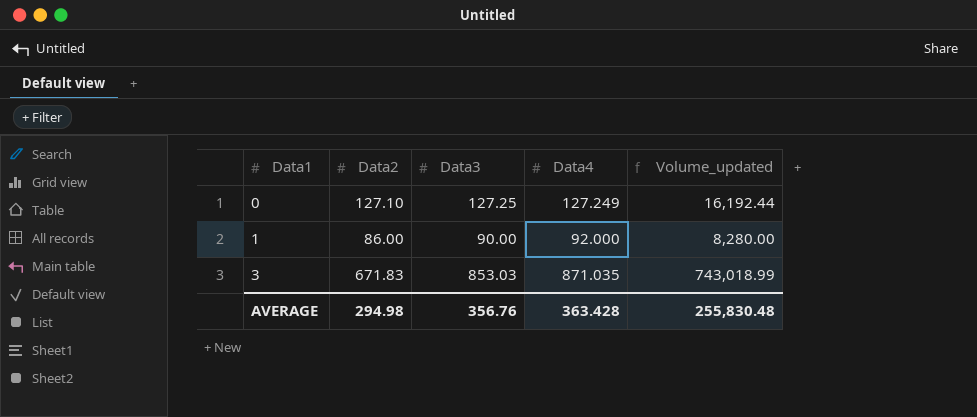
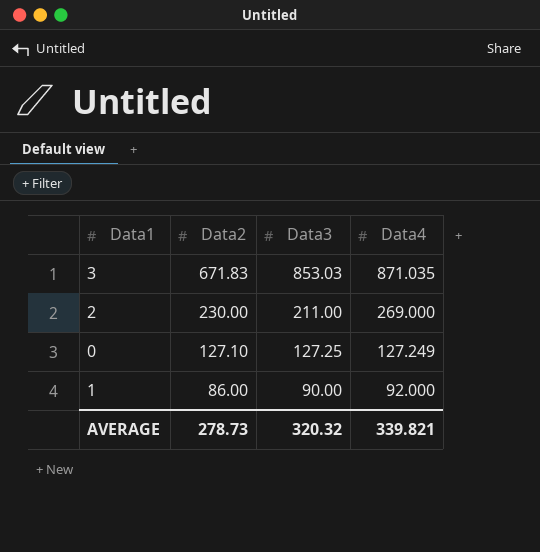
row order: Data1 ascending -> Data2 descending
column Volume_updated | formula: [Data3] * [Data4] -> none
row 2: none -> 230.00 | 211.00 | 269.000
AVERAGE | Data2: 294.98 -> 278.73
AVERAGE | Data3: 356.76 -> 320.32
AVERAGE | Data4: 363.428 -> 339.821

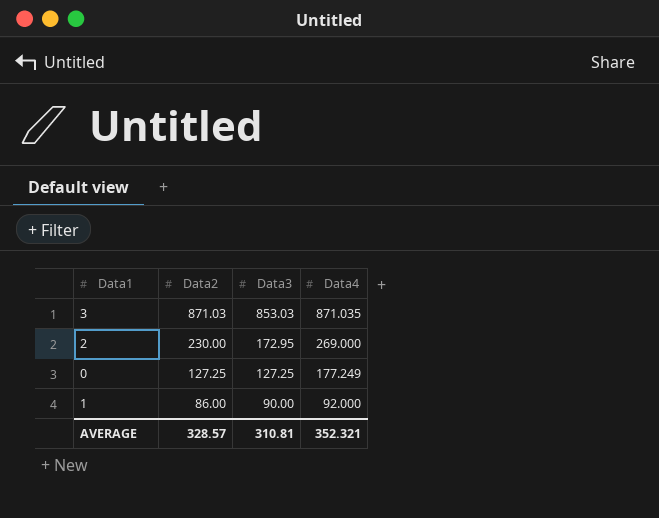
3 | Data2: 671.83 -> 871.03
2 | Data3: 211.00 -> 172.95
0 | Data2: 127.10 -> 127.25
0 | Data4: 127.249 -> 177.249
AVERAGE | Data2: 278.73 -> 328.57
AVERAGE | Data3: 320.32 -> 310.81
AVERAGE | Data4: 339.821 -> 352.321

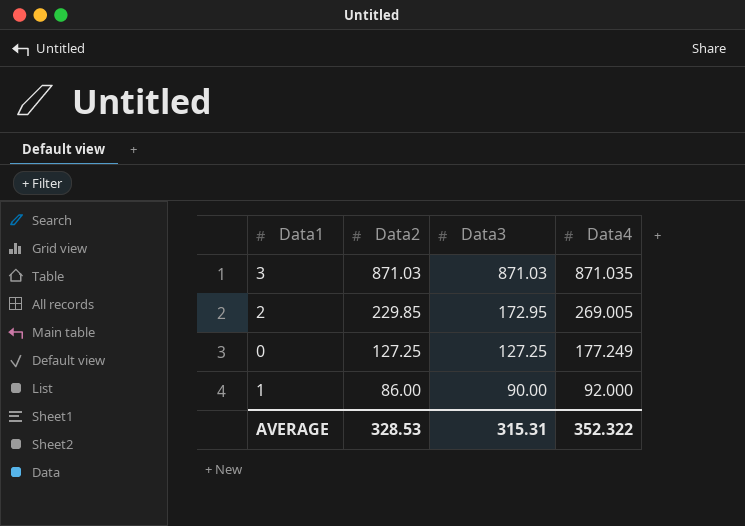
3 | Data3: 853.03 -> 871.03
2 | Data2: 230.00 -> 229.85
2 | Data4: 269.000 -> 269.005
AVERAGE | Data2: 328.57 -> 328.53
AVERAGE | Data3: 310.81 -> 315.31
AVERAGE | Data4: 352.321 -> 352.322

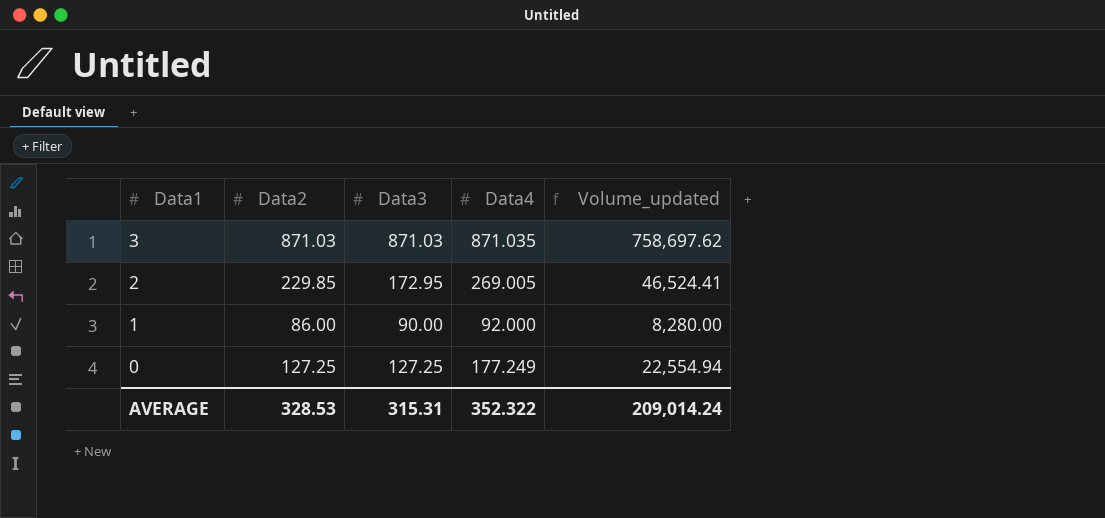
row order: Data2 descending -> Data1 descending
column Volume_updated | formula: none -> [Data3] * [Data4]

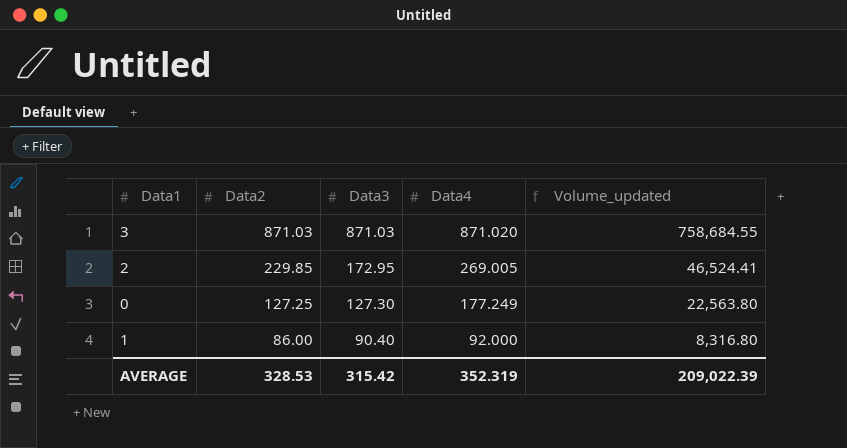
row order: Data1 descending -> Data2 descending
3 | Data4: 871.035 -> 871.020
3 | Volume_updated: 758,697.62 -> 758,684.55
0 | Data3: 127.25 -> 127.30
0 | Volume_updated: 22,554.94 -> 22,563.80
1 | Data3: 90.00 -> 90.40
1 | Volume_updated: 8,280.00 -> 8,316.80
AVERAGE | Data3: 315.31 -> 315.42
AVERAGE | Data4: 352.322 -> 352.319
AVERAGE | Volume_updated: 209,014.24 -> 209,022.39

